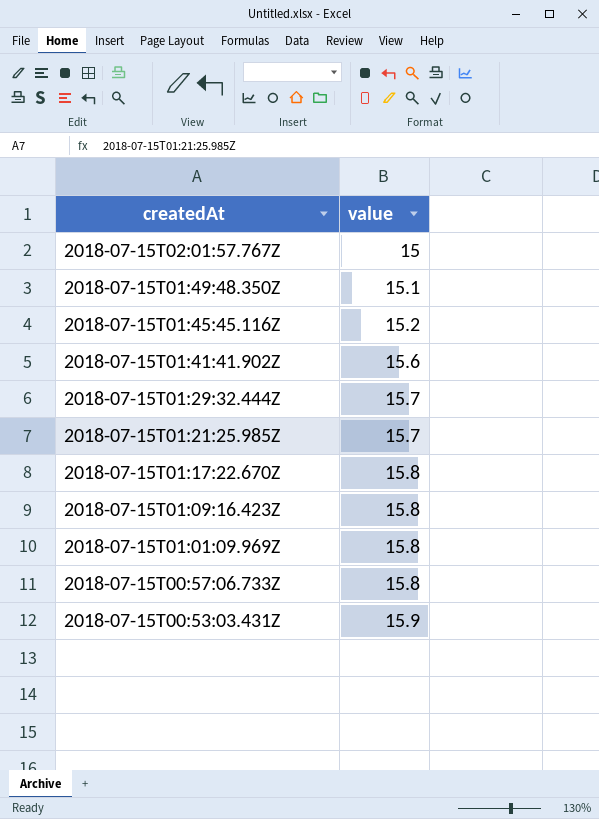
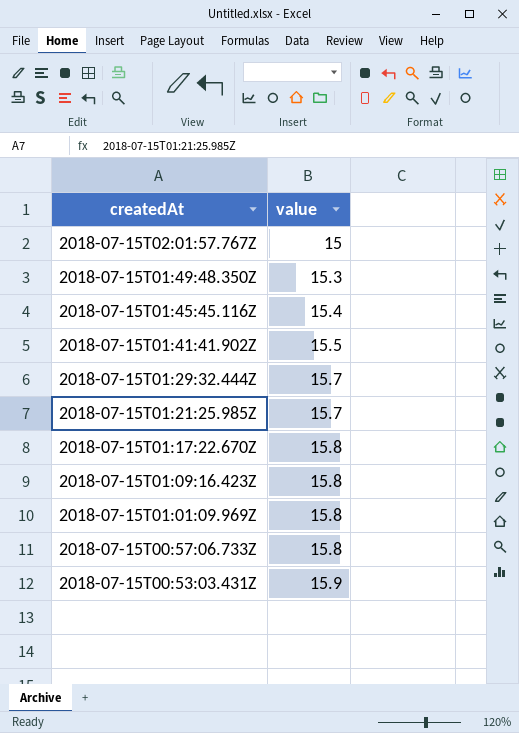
2018-07-15T01:49:48.350Z | value: 15.1 -> 15.3
2018-07-15T01:45:45.116Z | value: 15.2 -> 15.4
2018-07-15T01:41:41.902Z | value: 15.6 -> 15.5

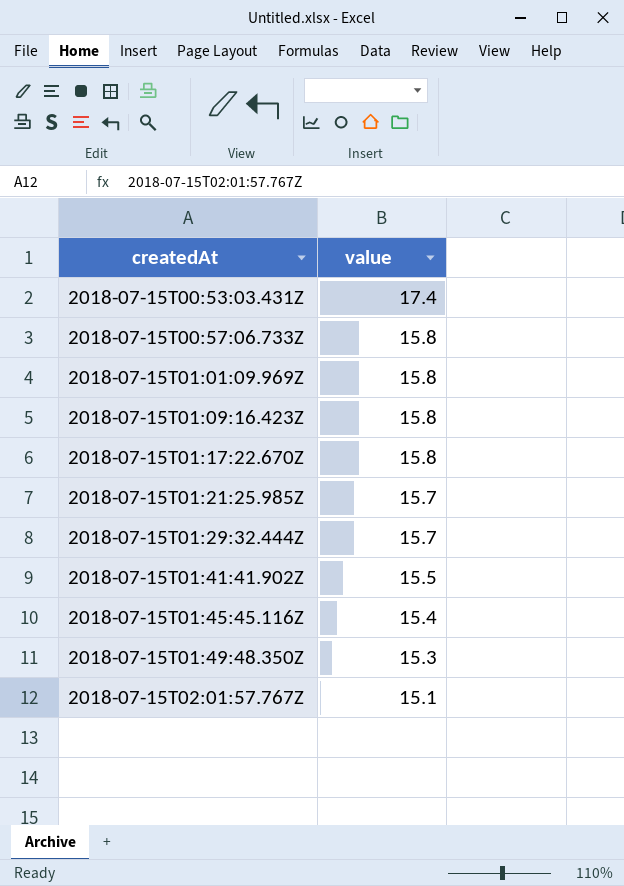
row order: createdAt descending -> createdAt ascending
2018-07-15T00:53:03.431Z | value: 15.9 -> 17.4
2018-07-15T02:01:57.767Z | value: 15 -> 15.1

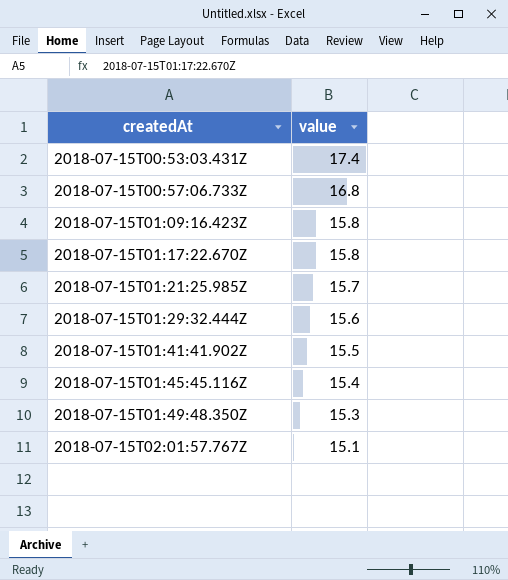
row 2018-07-15T01:01:09.969Z: 15.8 -> none
2018-07-15T00:57:06.733Z | value: 15.8 -> 16.8
2018-07-15T01:29:32.444Z | value: 15.7 -> 15.6

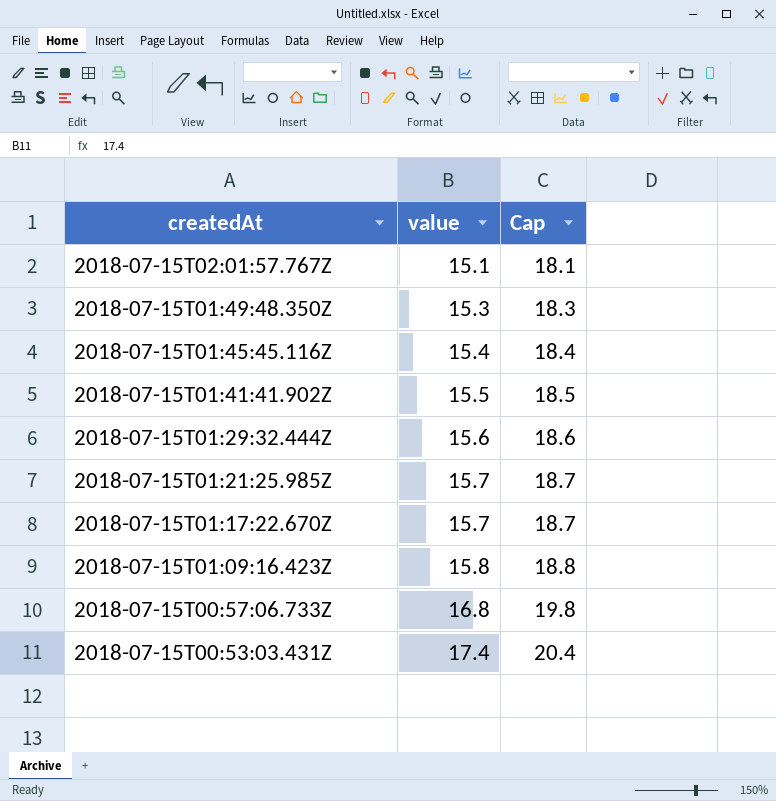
row order: createdAt ascending -> createdAt descending
column Cap | formula: none -> [value] + 3
2018-07-15T01:17:22.670Z | value: 15.8 -> 15.7

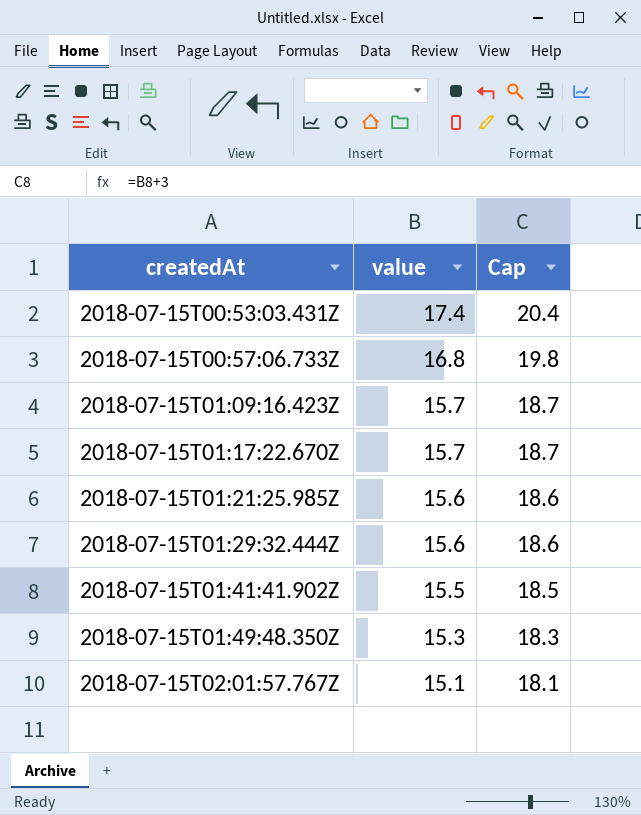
row order: createdAt descending -> createdAt ascending
row 2018-07-15T01:45:45.116Z: 15.4 | 18.4 -> none
2018-07-15T01:09:16.423Z | value: 15.8 -> 15.7
2018-07-15T01:09:16.423Z | Cap: 18.8 -> 18.7
2018-07-15T01:21:25.985Z | value: 15.7 -> 15.6
2018-07-15T01:21:25.985Z | Cap: 18.7 -> 18.6

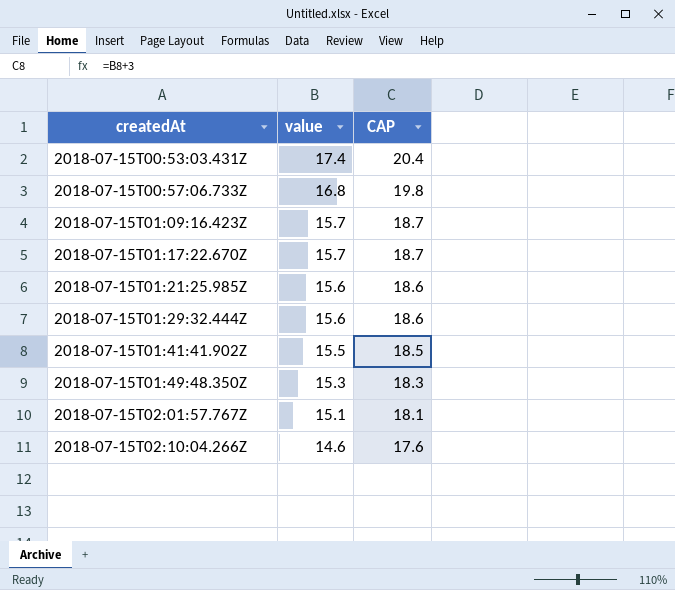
column name: Cap -> CAP
row 2018-07-15T02:10:04.266Z: none -> 14.6 | 17.6

